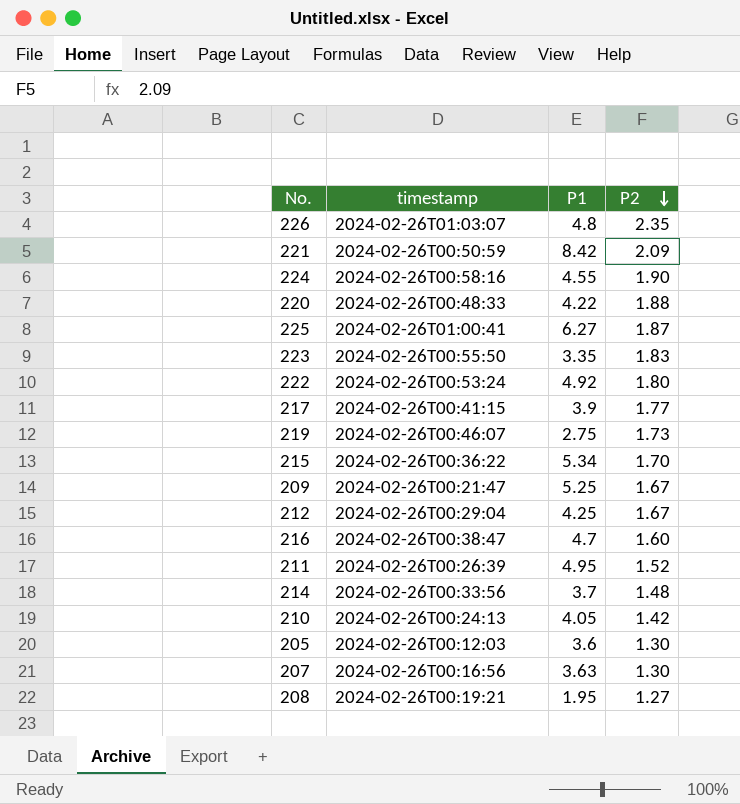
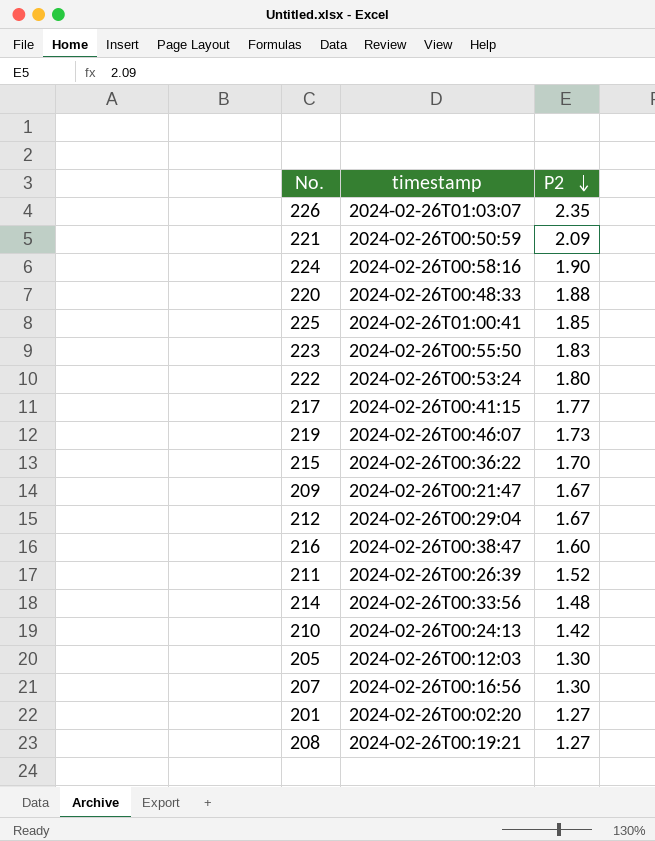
column P1 | position: 3 -> none
225 | P2: 1.87 -> 1.85
row 201: none -> 2024-02-26T00:02:20 | 1.27

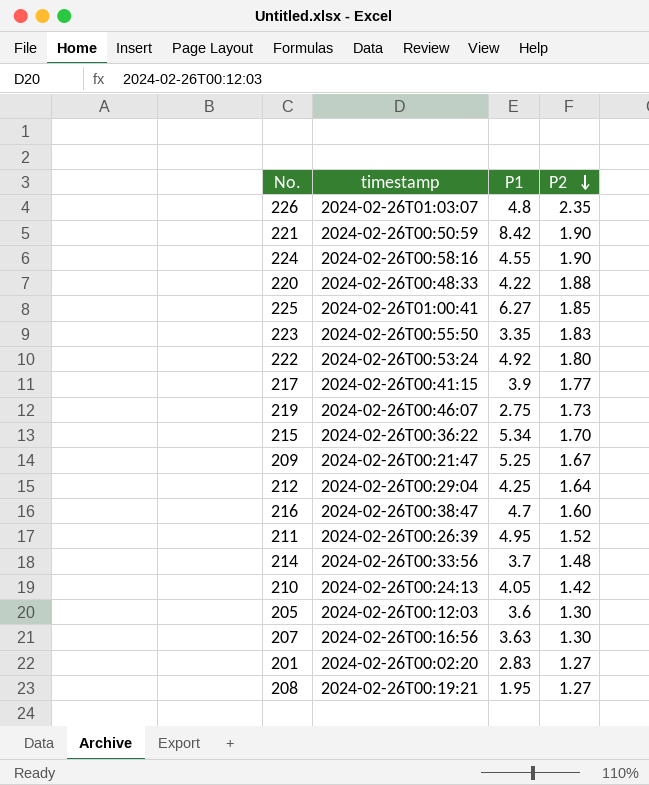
column P1 | position: none -> 3
221 | P2: 2.09 -> 1.90
212 | P2: 1.67 -> 1.64

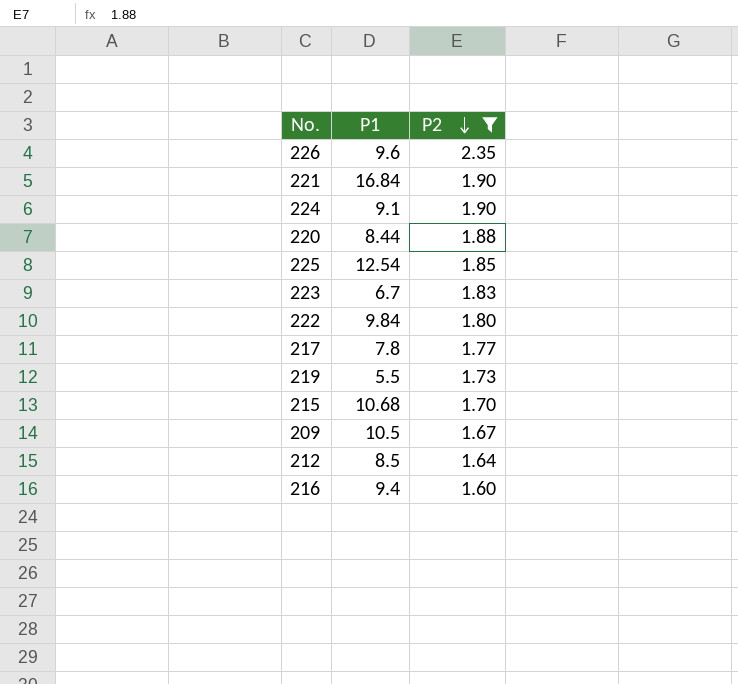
filter: none -> P2 >= 1.60
column timestamp | position: 2 -> none
226 | P1: 4.8 -> 9.6
221 | P1: 8.42 -> 16.84
224 | P1: 4.55 -> 9.1
220 | P1: 4.22 -> 8.44
225 | P1: 6.27 -> 12.54
223 | P1: 3.35 -> 6.7
222 | P1: 4.92 -> 9.84
217 | P1: 3.9 -> 7.8
219 | P1: 2.75 -> 5.5
215 | P1: 5.34 -> 10.68
209 | P1: 5.25 -> 10.5
212 | P1: 4.25 -> 8.5
216 | P1: 4.7 -> 9.4

